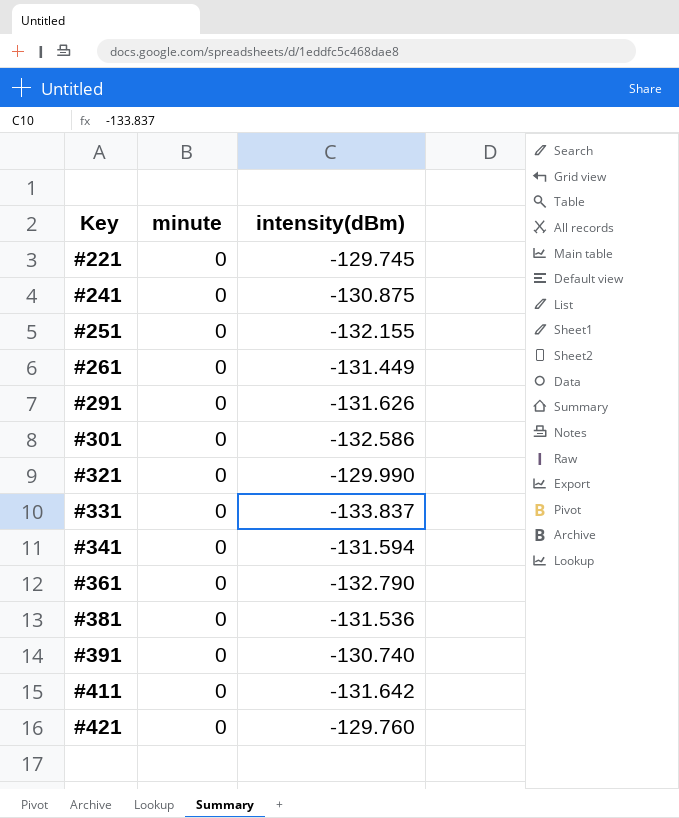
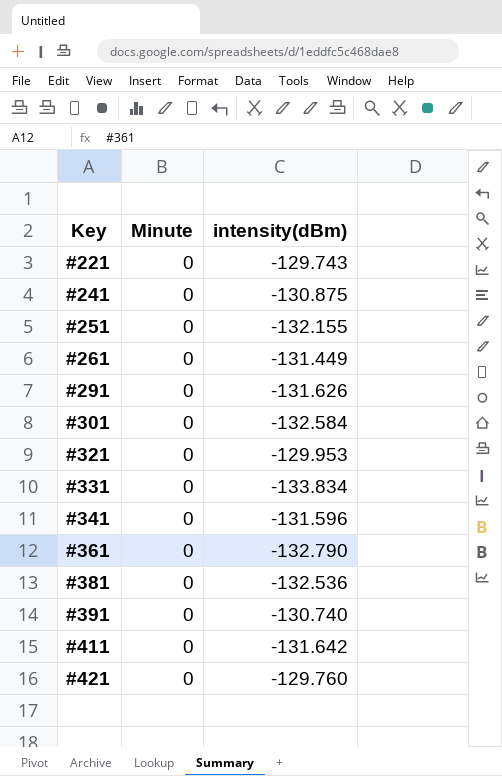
column name: minute -> Minute
#221 | intensity(dBm): -129.745 -> -129.743
#301 | intensity(dBm): -132.586 -> -132.584
#321 | intensity(dBm): -129.990 -> -129.953
#331 | intensity(dBm): -133.837 -> -133.834
#341 | intensity(dBm): -131.594 -> -131.596
#381 | intensity(dBm): -131.536 -> -132.536

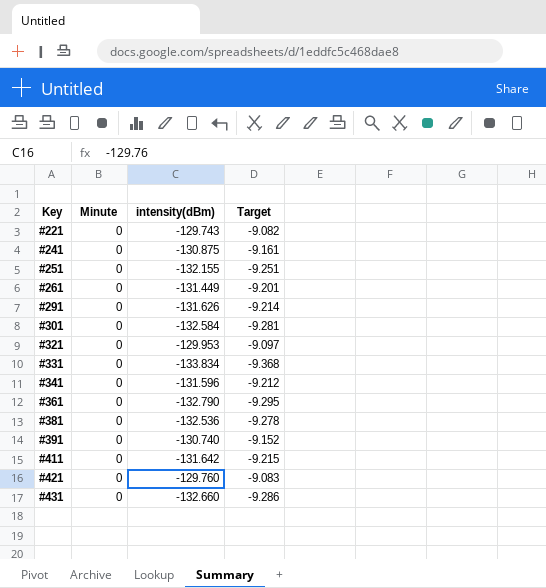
column Target | formula: none -> [intensity(dBm)] * 0.07
row #431: none -> 0 | -132.660 | -9.286

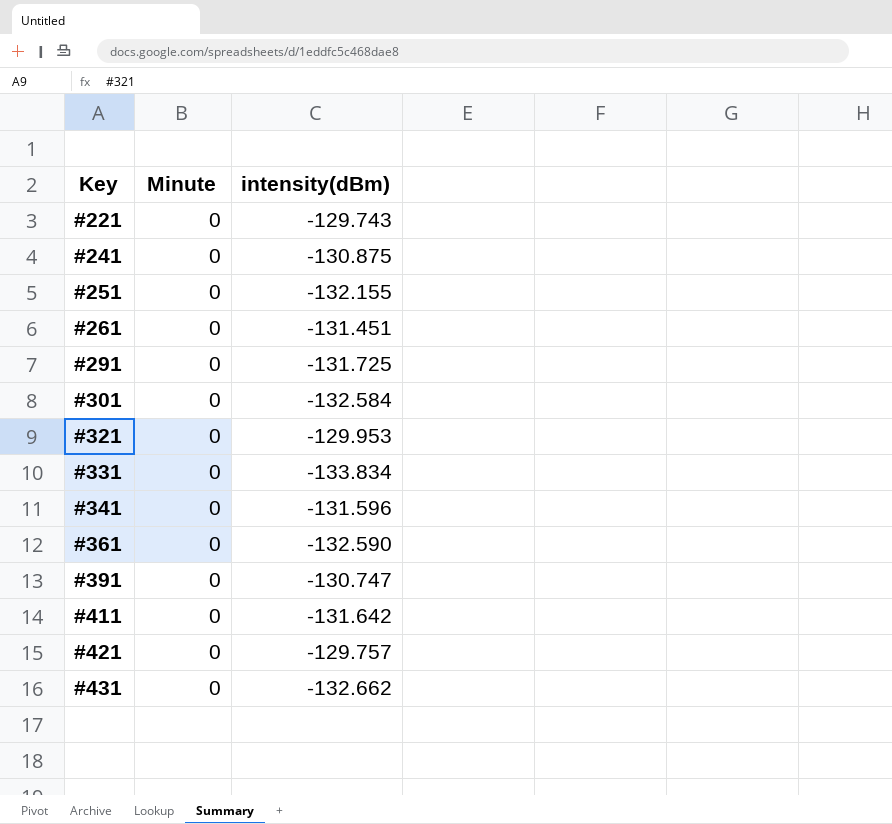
column Target | formula: [intensity(dBm)] * 0.07 -> none
row #381: 0 | -132.536 | -9.278 -> none
#261 | intensity(dBm): -131.449 -> -131.451
#291 | intensity(dBm): -131.626 -> -131.725
#361 | intensity(dBm): -132.790 -> -132.590
#391 | intensity(dBm): -130.740 -> -130.747
#421 | intensity(dBm): -129.760 -> -129.757
#431 | intensity(dBm): -132.660 -> -132.662

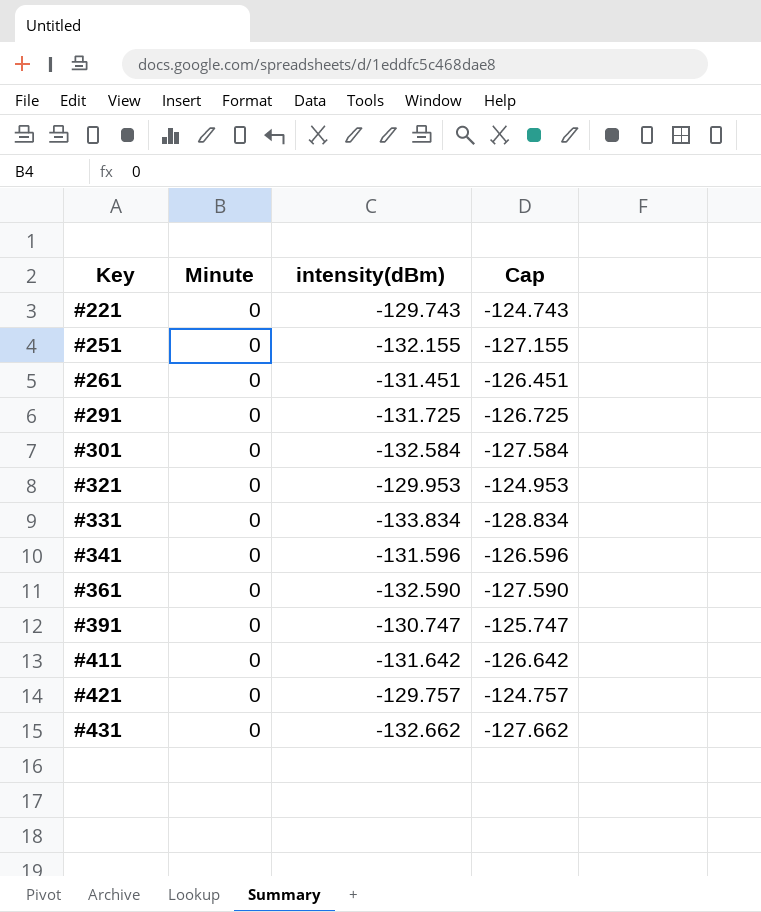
column Cap | formula: none -> [intensity(dBm)] + 5
row #241: 0 | -130.875 -> none

